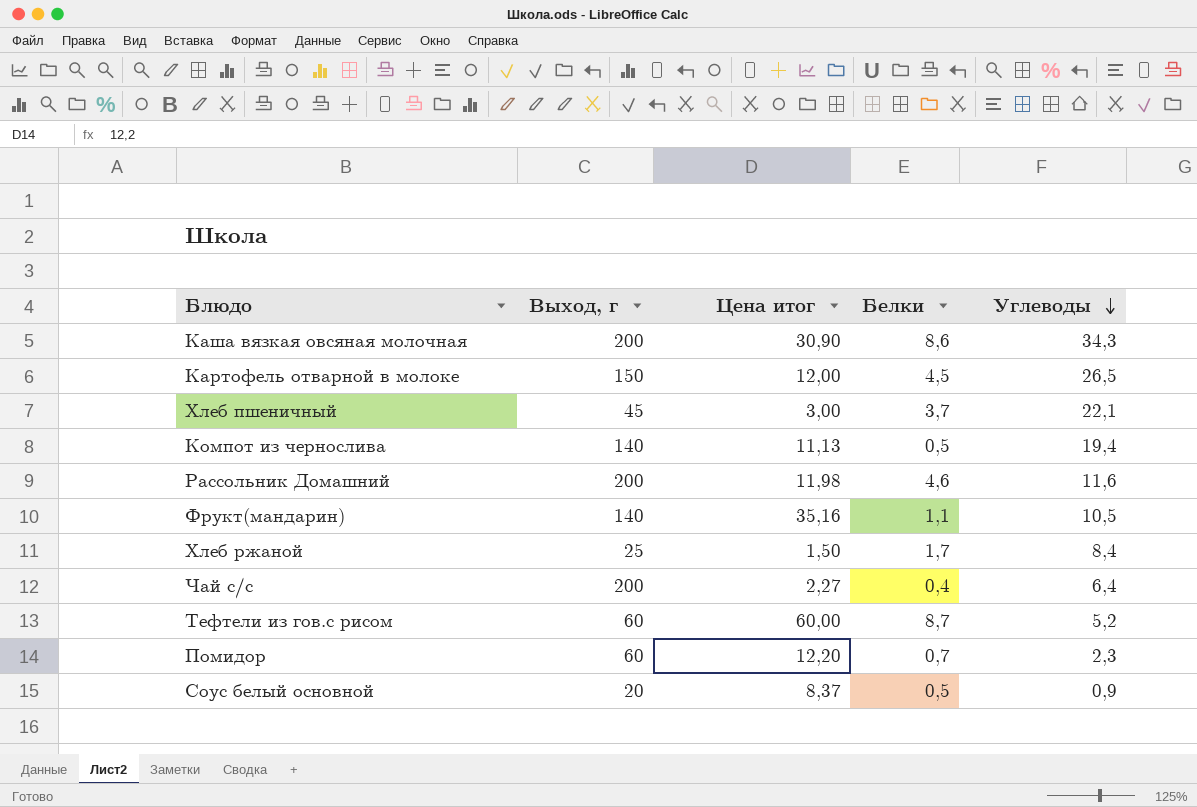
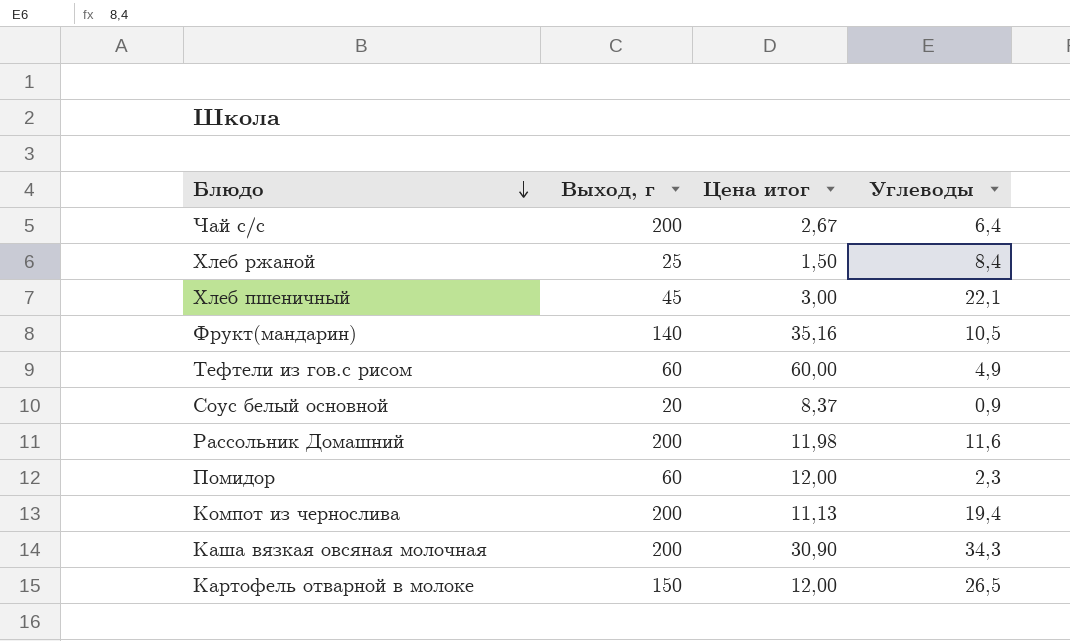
row order: Углеводы descending -> Блюдо descending
column Белки | position: 4 -> none
Чай с/с | Цена итог: 2,27 -> 2,67
Тефтели из гов.с рисом | Углеводы: 5,2 -> 4,9
Помидор | Цена итог: 12,20 -> 12,00
Компот из чернослива | Выход, г: 140 -> 200

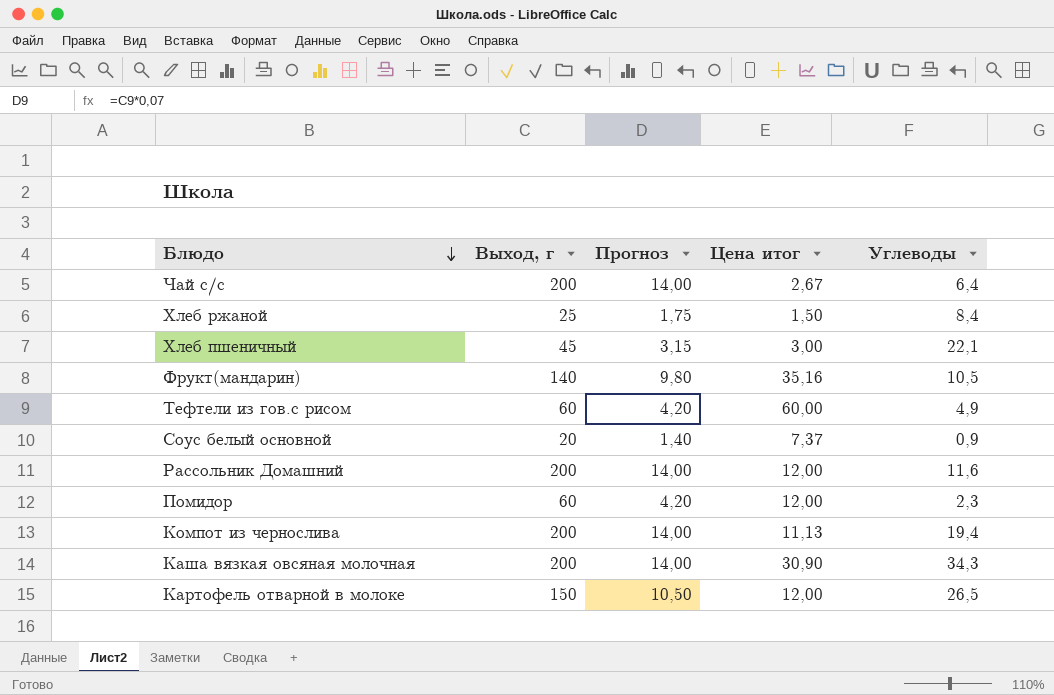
column Прогноз | formula: none -> [Выход, г] * 0,07
Соус белый основной | Цена итог: 8,37 -> 7,37
Рассольник Домашний | Цена итог: 11,98 -> 12,00

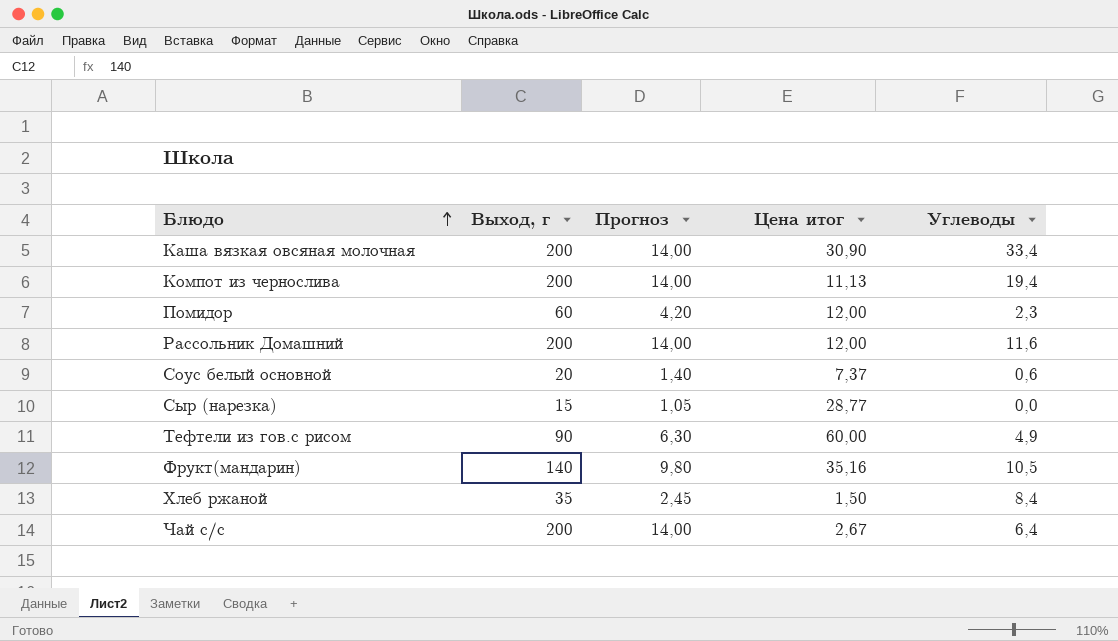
row order: Блюдо descending -> Блюдо ascending
row Хлеб пшеничный: 45 | 3,15 | 3,00 | 22,1 -> none
row Картофель отварной в молоке: 150 | 10,50 | 12,00 | 26,5 -> none
Каша вязкая овсяная молочная | Углеводы: 34,3 -> 33,4
Соус белый основной | Углеводы: 0,9 -> 0,6
row Сыр (нарезка): none -> 15 | 1,05 | 28,77 | 0,0
Тефтели из гов.с рисом | Выход, г: 60 -> 90
Тефтели из гов.с рисом | Прогноз: 4,20 -> 6,30
Хлеб ржаной | Выход, г: 25 -> 35
Хлеб ржаной | Прогноз: 1,75 -> 2,45

